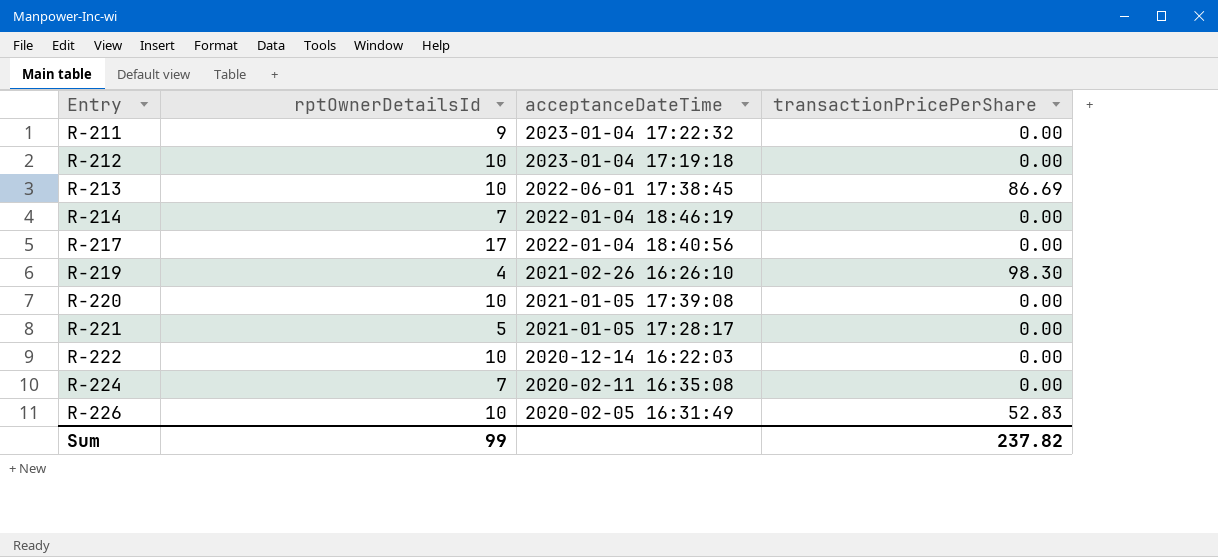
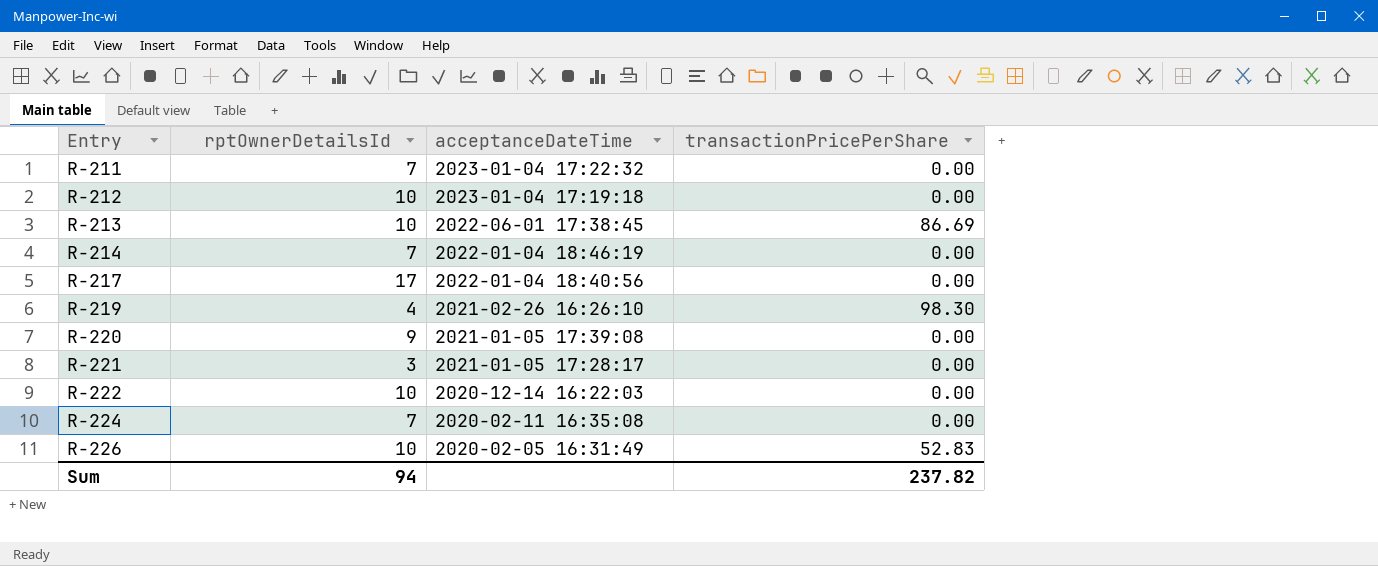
R-211 | rptOwnerDetailsId: 9 -> 7
R-220 | rptOwnerDetailsId: 10 -> 9
R-221 | rptOwnerDetailsId: 5 -> 3
Sum | rptOwnerDetailsId: 99 -> 94

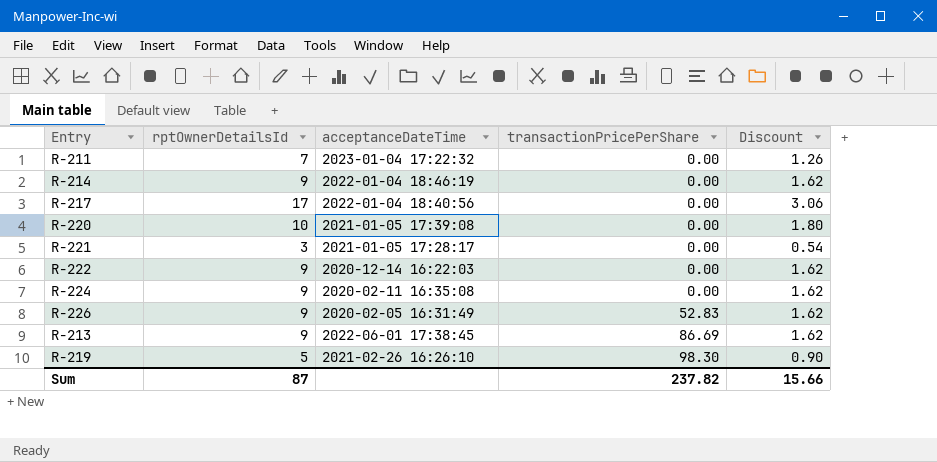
row order: Entry ascending -> transactionPricePerShare ascending
column Discount | formula: none -> [rptOwnerDetailsId] * 0.18
row R-212: 10 | 2023-01-04 17:19:18 | 0.00 -> none
R-214 | rptOwnerDetailsId: 7 -> 9
R-220 | rptOwnerDetailsId: 9 -> 10
R-222 | rptOwnerDetailsId: 10 -> 9
R-224 | rptOwnerDetailsId: 7 -> 9
R-226 | rptOwnerDetailsId: 10 -> 9
R-213 | rptOwnerDetailsId: 10 -> 9
R-219 | rptOwnerDetailsId: 4 -> 5
Sum | rptOwnerDetailsId: 94 -> 87

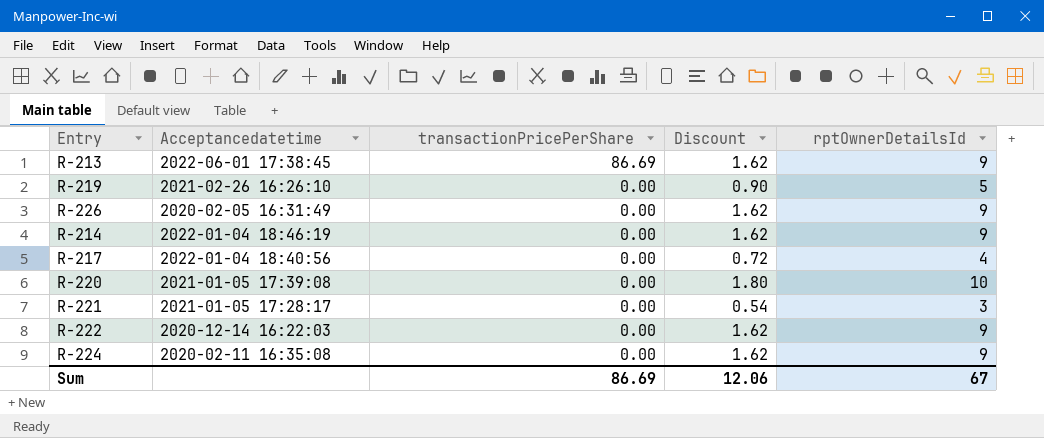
row order: transactionPricePerShare ascending -> transactionPricePerShare descending
column name: acceptanceDateTime -> Acceptancedatetime
column rptOwnerDetailsId | position: 2 -> 5
row R-211: 7 | 2023-01-04 17:22:32 | 0.00 | 1.26 -> none
R-219 | transactionPricePerShare: 98.30 -> 0.00
R-226 | transactionPricePerShare: 52.83 -> 0.00
R-217 | Discount: 3.06 -> 0.72
R-217 | rptOwnerDetailsId: 17 -> 4
Sum | transactionPricePerShare: 237.82 -> 86.69
Sum | Discount: 15.66 -> 12.06
Sum | rptOwnerDetailsId: 87 -> 67

